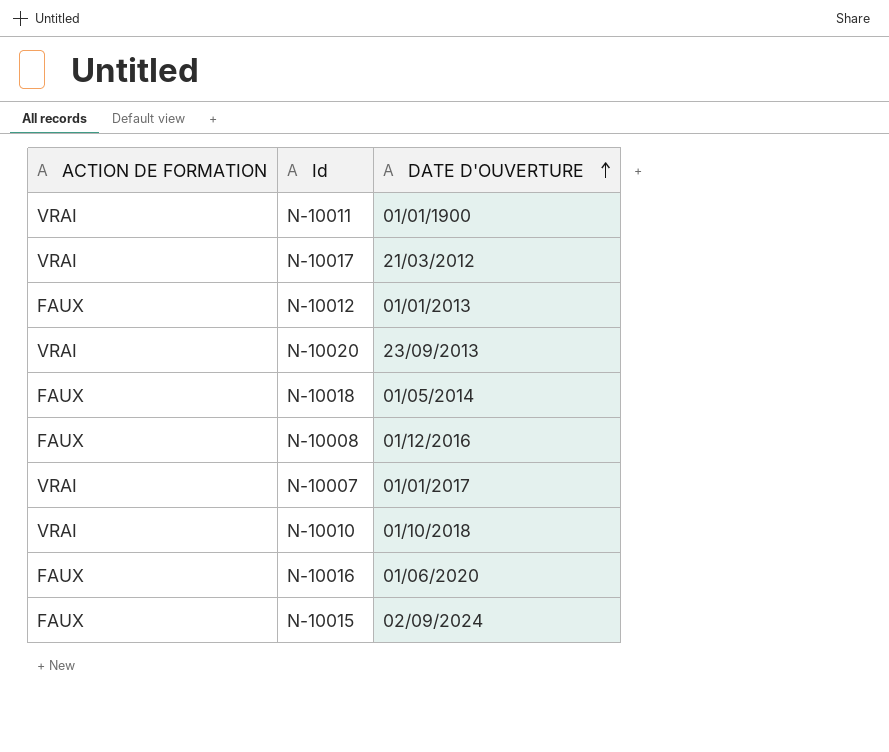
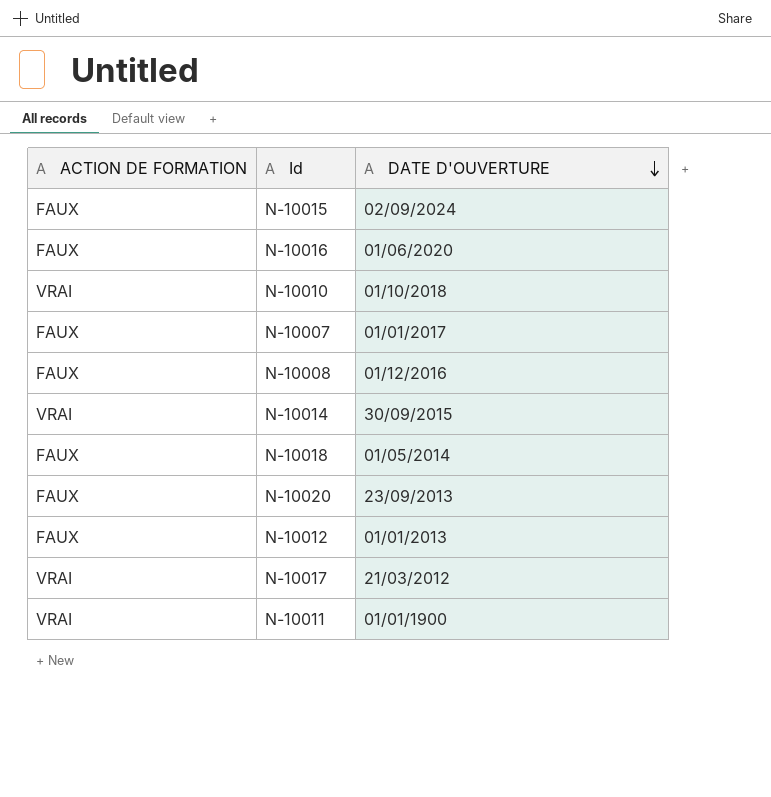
row order: DATE D'OUVERTURE ascending -> DATE D'OUVERTURE descending
N-10007 | ACTION DE FORMATION: VRAI -> FAUX
row N-10014: none -> VRAI | 30/09/2015
N-10020 | ACTION DE FORMATION: VRAI -> FAUX

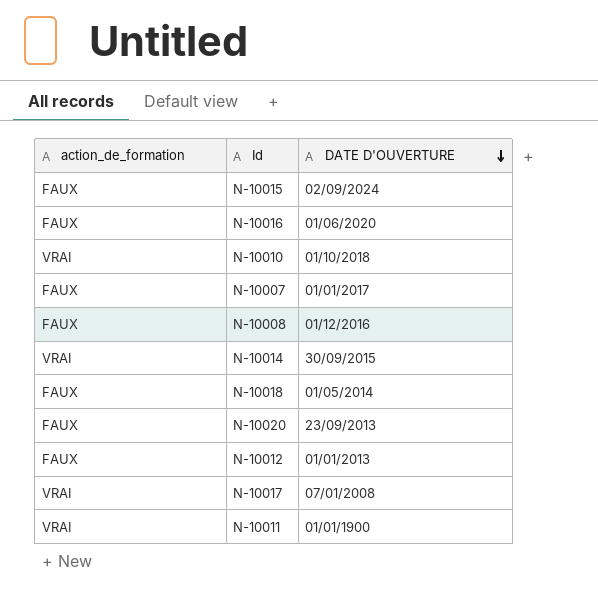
column name: ACTION DE FORMATION -> action_de_formation
N-10017 | DATE D'OUVERTURE: 21/03/2012 -> 07/01/2008

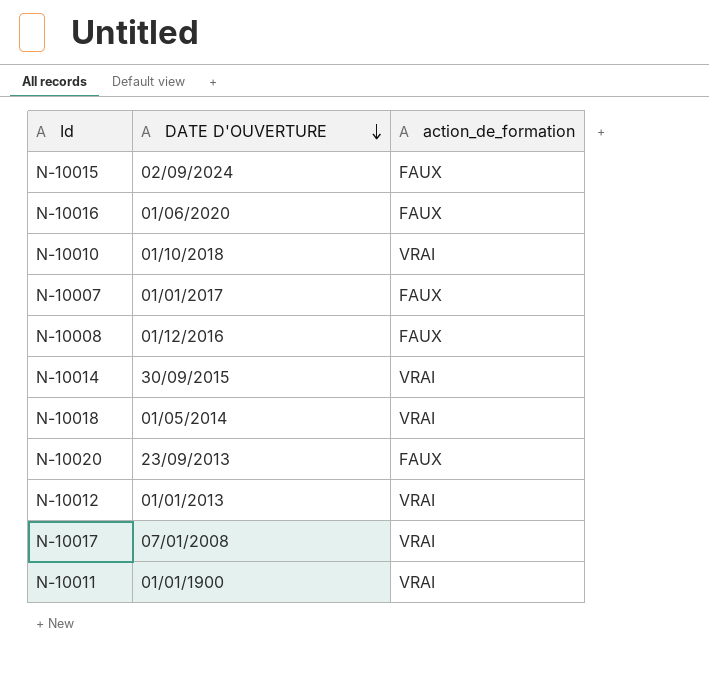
column action_de_formation | position: 1 -> 3
N-10018 | action_de_formation: FAUX -> VRAI
N-10012 | action_de_formation: FAUX -> VRAI

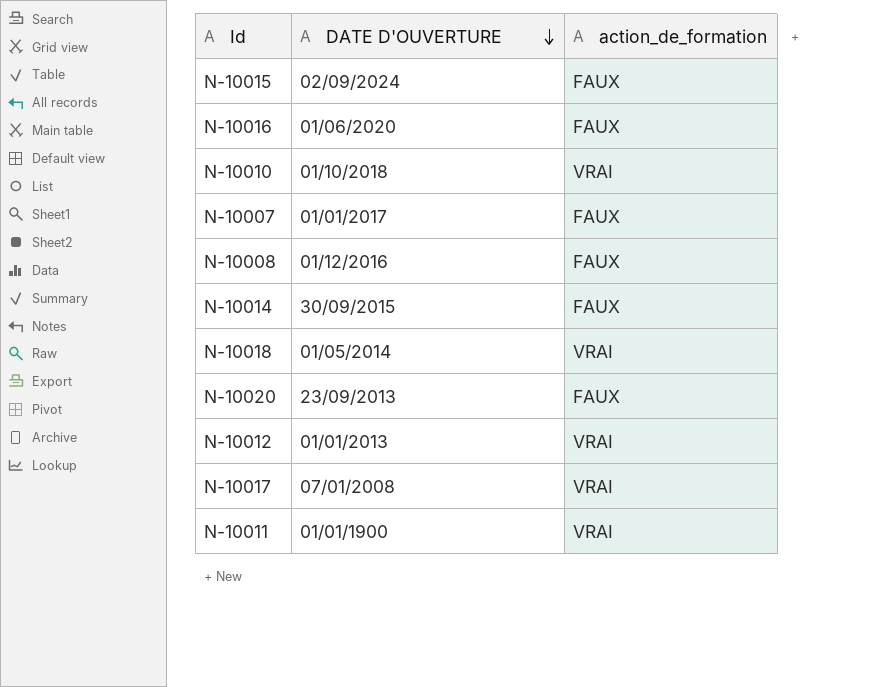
N-10014 | action_de_formation: VRAI -> FAUX

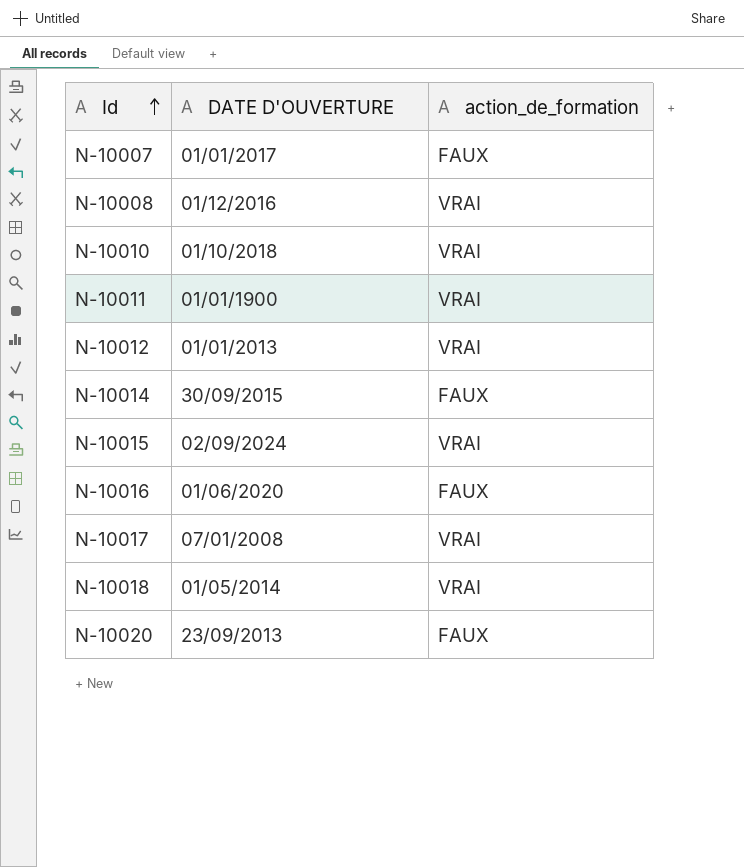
row order: DATE D'OUVERTURE descending -> Id ascending
N-10008 | action_de_formation: FAUX -> VRAI
N-10015 | action_de_formation: FAUX -> VRAI

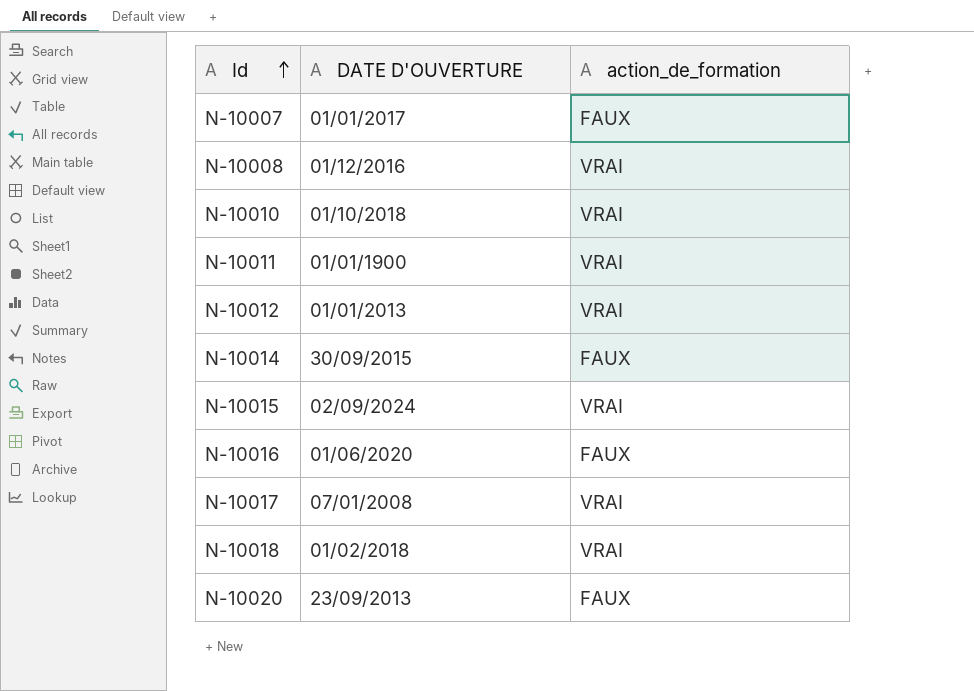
N-10018 | DATE D'OUVERTURE: 01/05/2014 -> 01/02/2018

